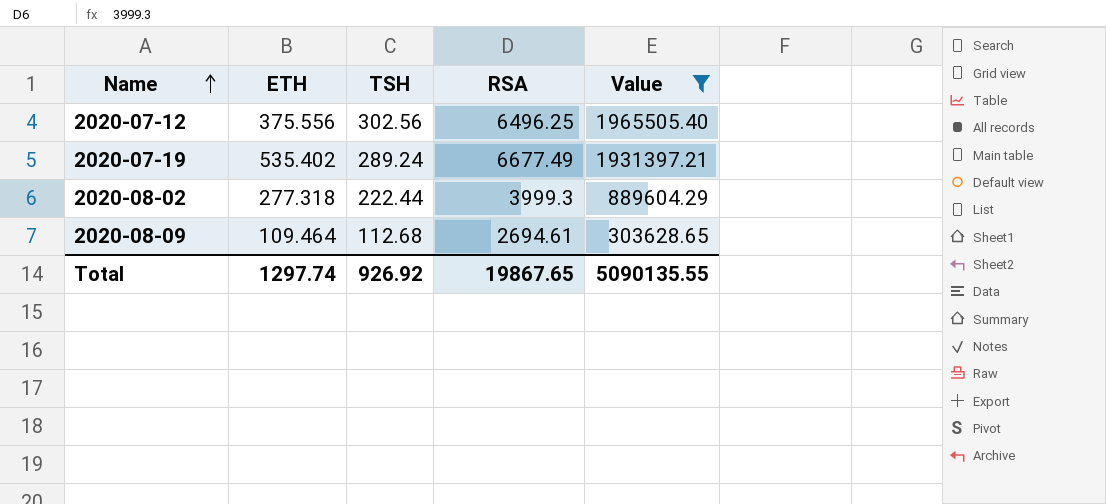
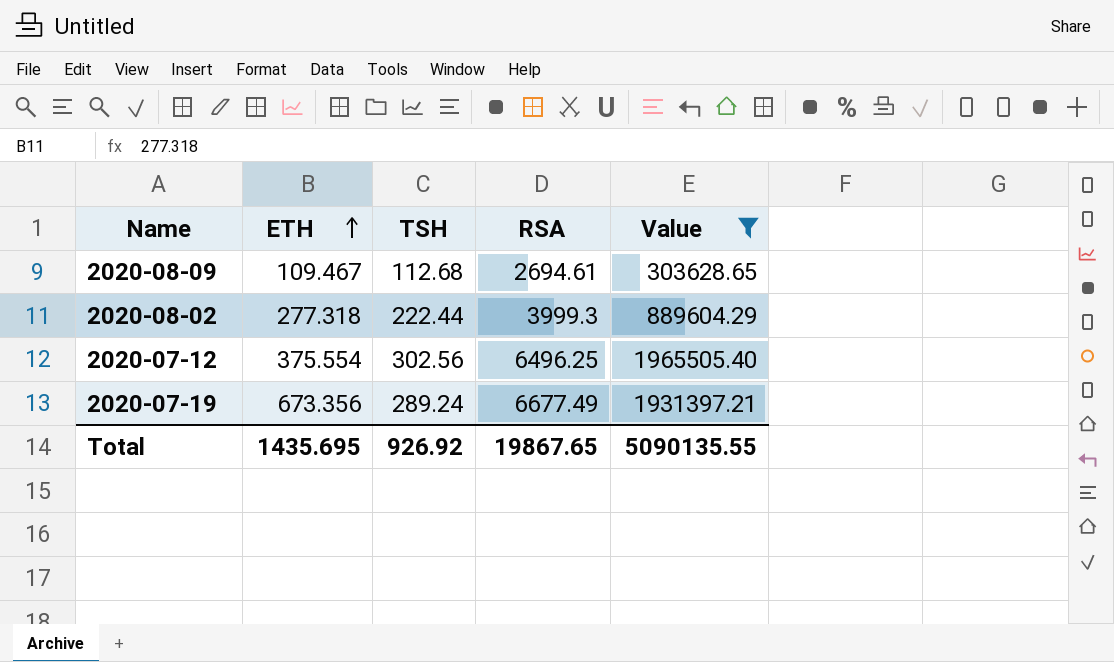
row order: Name ascending -> ETH ascending
2020-08-09 | ETH: 109.464 -> 109.467
2020-07-12 | ETH: 375.556 -> 375.554
2020-07-19 | ETH: 535.402 -> 673.356
Total | ETH: 1297.74 -> 1435.695

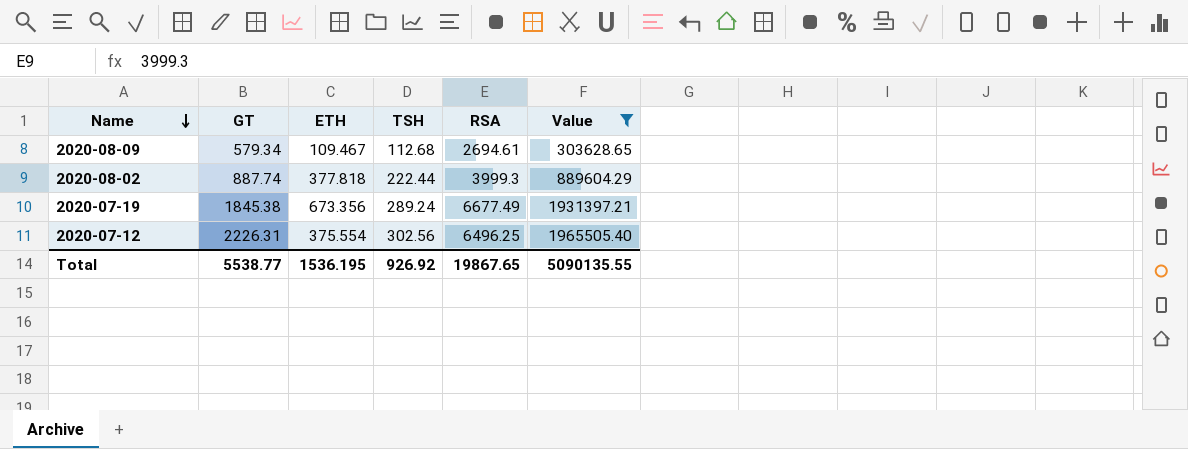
row order: ETH ascending -> Name descending
column GT | position: none -> 2
2020-08-02 | ETH: 277.318 -> 377.818
Total | ETH: 1435.695 -> 1536.195

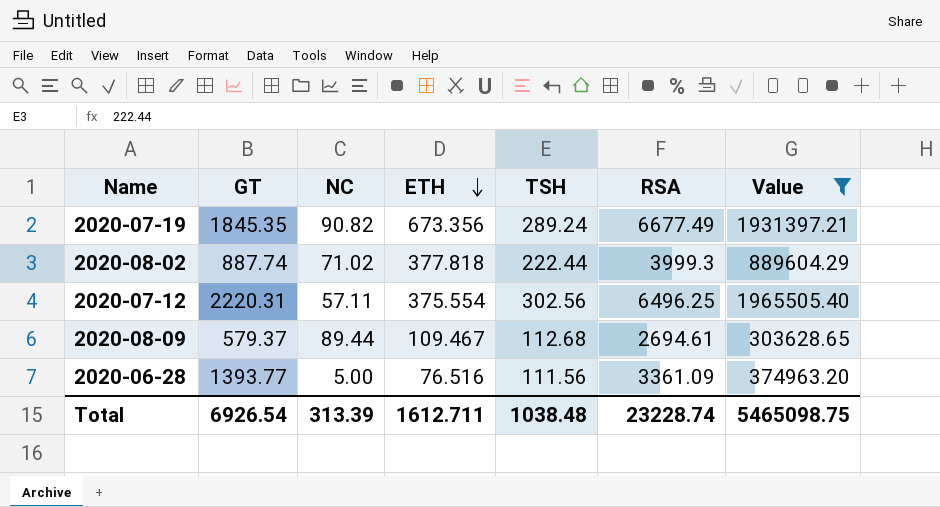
row order: Name descending -> ETH descending
column NC | position: none -> 3
2020-07-19 | GT: 1845.38 -> 1845.35
2020-07-12 | GT: 2226.31 -> 2220.31
2020-08-09 | GT: 579.34 -> 579.37
row 2020-06-28: none -> 1393.77 | 5.00 | 76.516 | 111.56 | 3361.09 | 374963.20
Total | GT: 5538.77 -> 6926.54
Total | ETH: 1536.195 -> 1612.711
Total | TSH: 926.92 -> 1038.48
Total | RSA: 19867.65 -> 23228.74
Total | Value: 5090135.55 -> 5465098.75

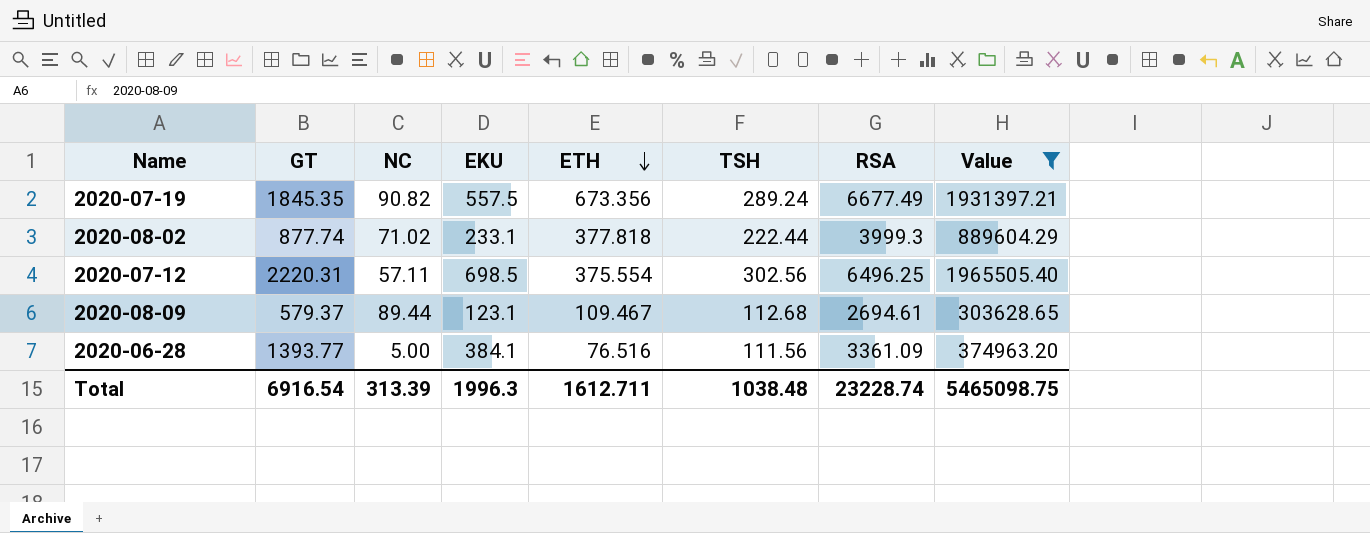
column EKU | position: none -> 4
2020-08-02 | GT: 887.74 -> 877.74
Total | GT: 6926.54 -> 6916.54

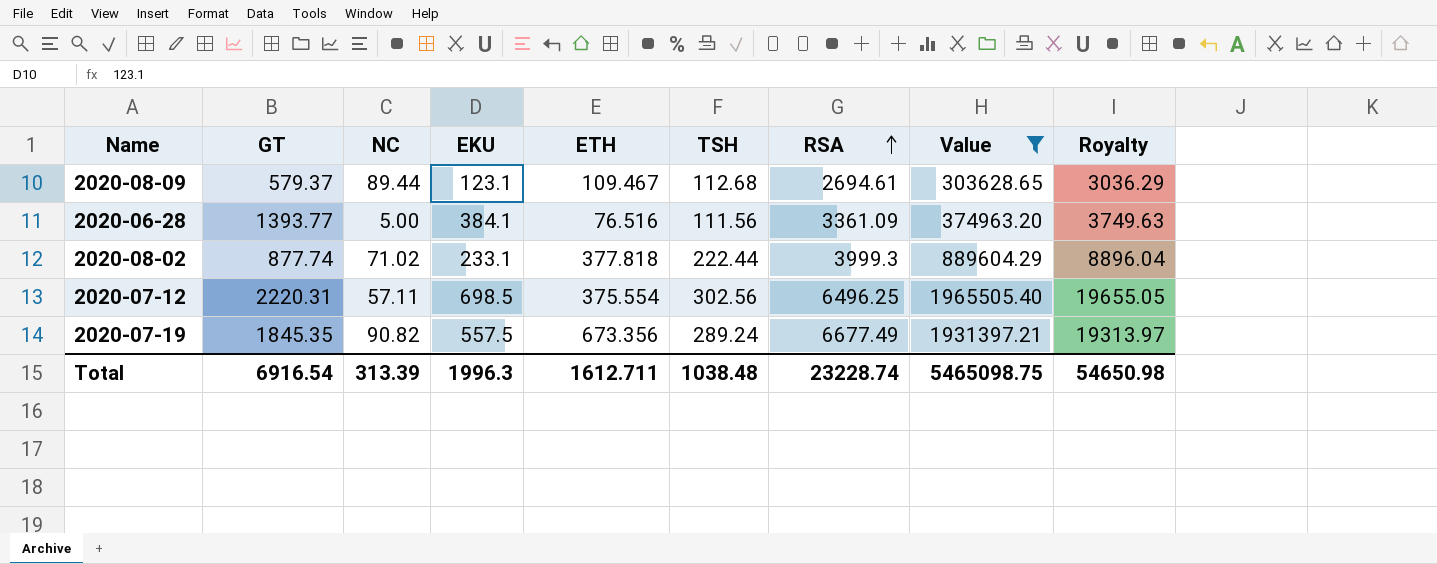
row order: ETH descending -> RSA ascending
column Royalty | formula: none -> [Value] * 0.01

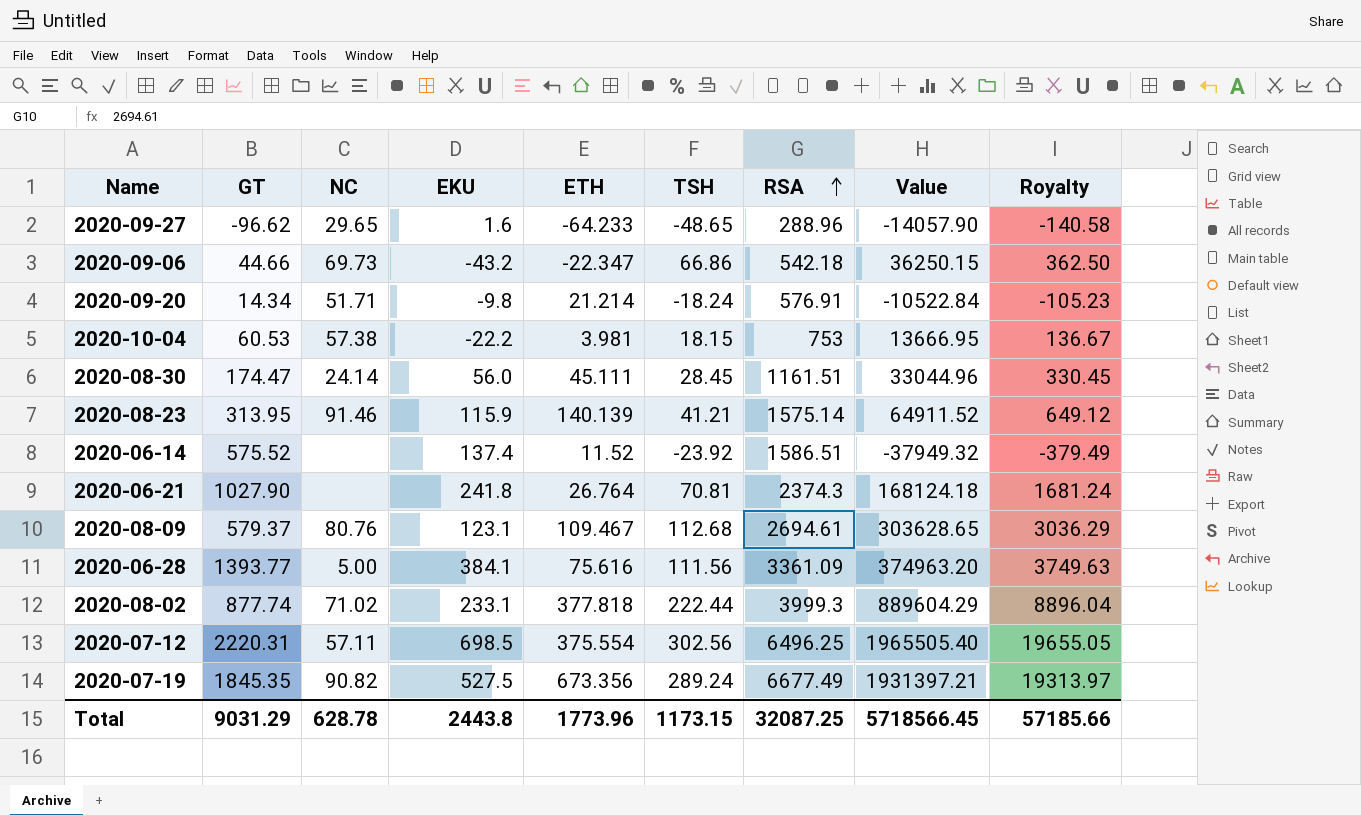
filter: Value >= 303628.65 -> none
2020-08-09 | NC: 89.44 -> 80.76
2020-06-28 | ETH: 76.516 -> 75.616
2020-07-19 | EKU: 557.5 -> 527.5
Total | GT: 6916.54 -> 9031.29
Total | NC: 313.39 -> 628.78
Total | EKU: 1996.3 -> 2443.8
Total | ETH: 1612.711 -> 1773.96
Total | TSH: 1038.48 -> 1173.15
Total | RSA: 23228.74 -> 32087.25
Total | Value: 5465098.75 -> 5718566.45
Total | Royalty: 54650.98 -> 57185.66

